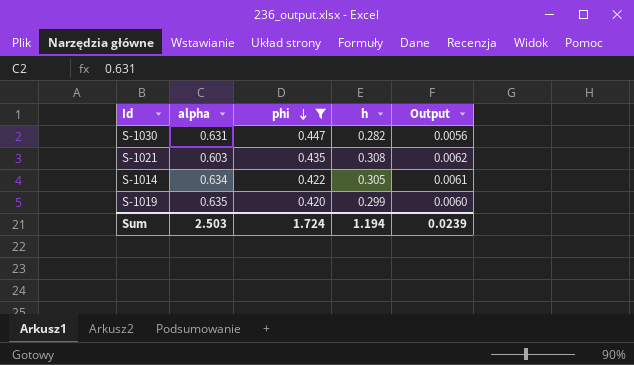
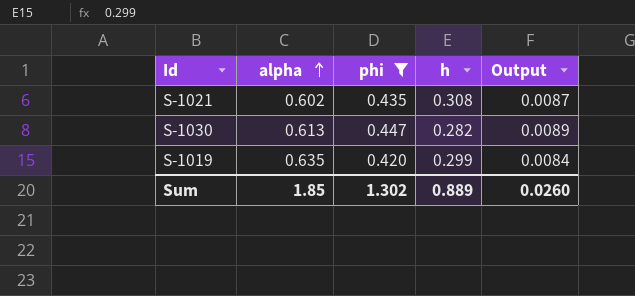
row order: phi descending -> alpha ascending
column Output | formula: [h] * 0.02 -> [phi] * 0.02
row S-1014: 0.634 | 0.422 | 0.305 | 0.0061 -> none
S-1021 | alpha: 0.603 -> 0.602
S-1030 | alpha: 0.631 -> 0.613
Sum | alpha: 2.503 -> 1.85
Sum | phi: 1.724 -> 1.302
Sum | h: 1.194 -> 0.889
Sum | Output: 0.0239 -> 0.0260

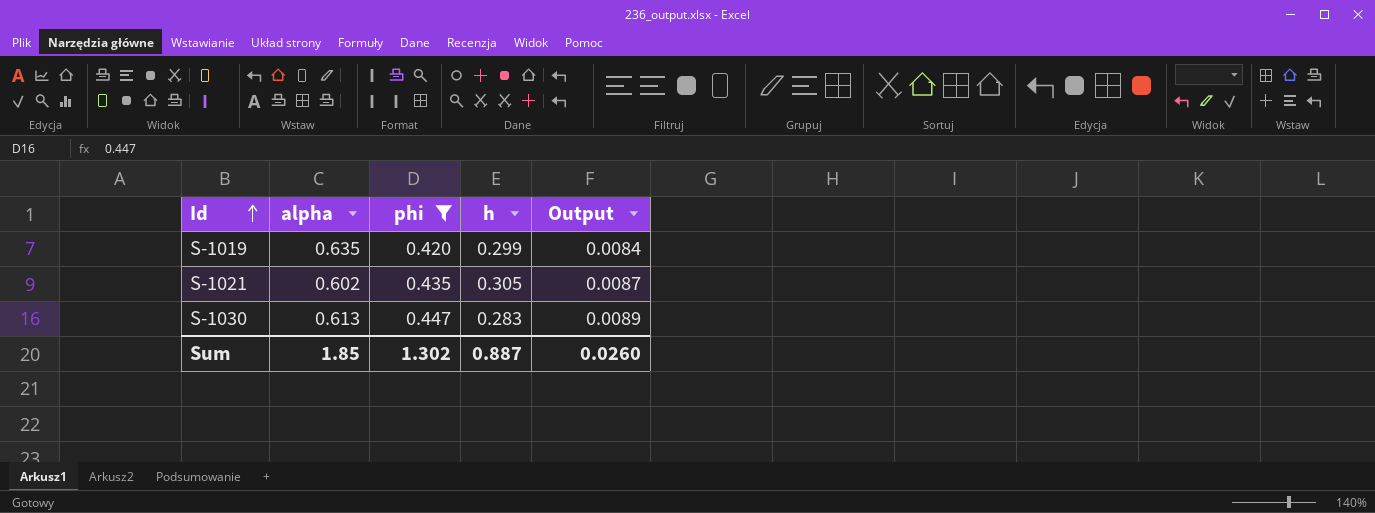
row order: alpha ascending -> Id ascending
S-1021 | h: 0.308 -> 0.305
S-1030 | h: 0.282 -> 0.283
Sum | h: 0.889 -> 0.887

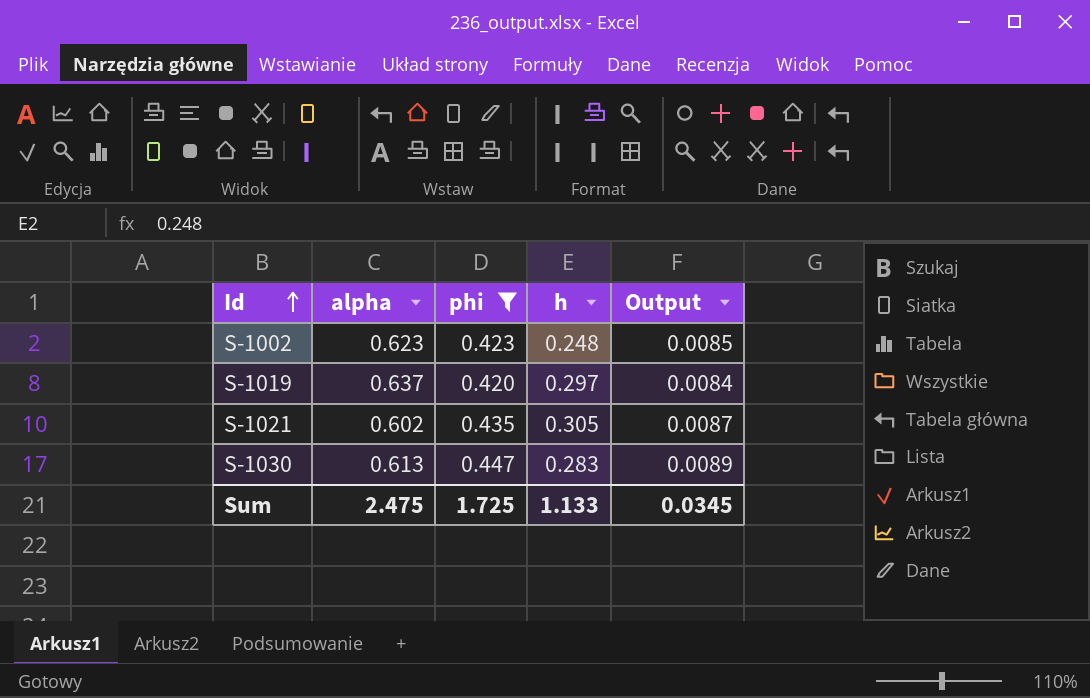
row S-1002: none -> 0.623 | 0.423 | 0.248 | 0.0085
S-1019 | alpha: 0.635 -> 0.637
S-1019 | h: 0.299 -> 0.297
Sum | alpha: 1.85 -> 2.475
Sum | phi: 1.302 -> 1.725
Sum | h: 0.887 -> 1.133
Sum | Output: 0.0260 -> 0.0345

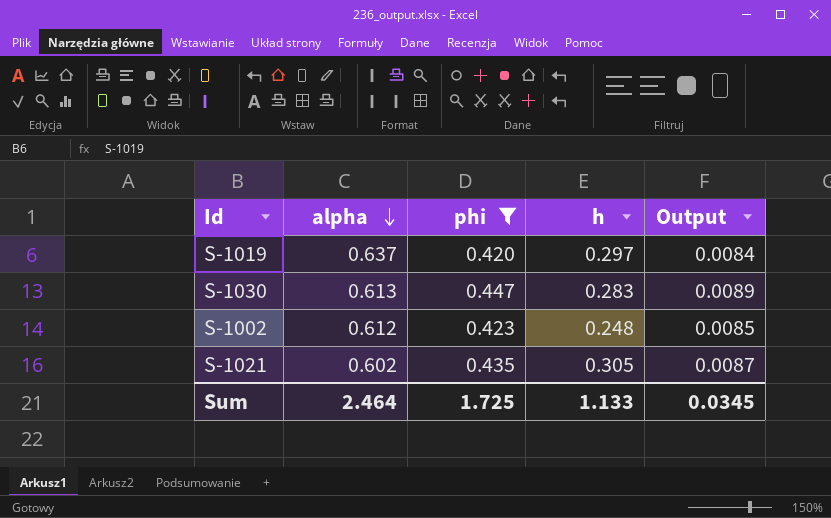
row order: Id ascending -> alpha descending
S-1002 | alpha: 0.623 -> 0.612
Sum | alpha: 2.475 -> 2.464

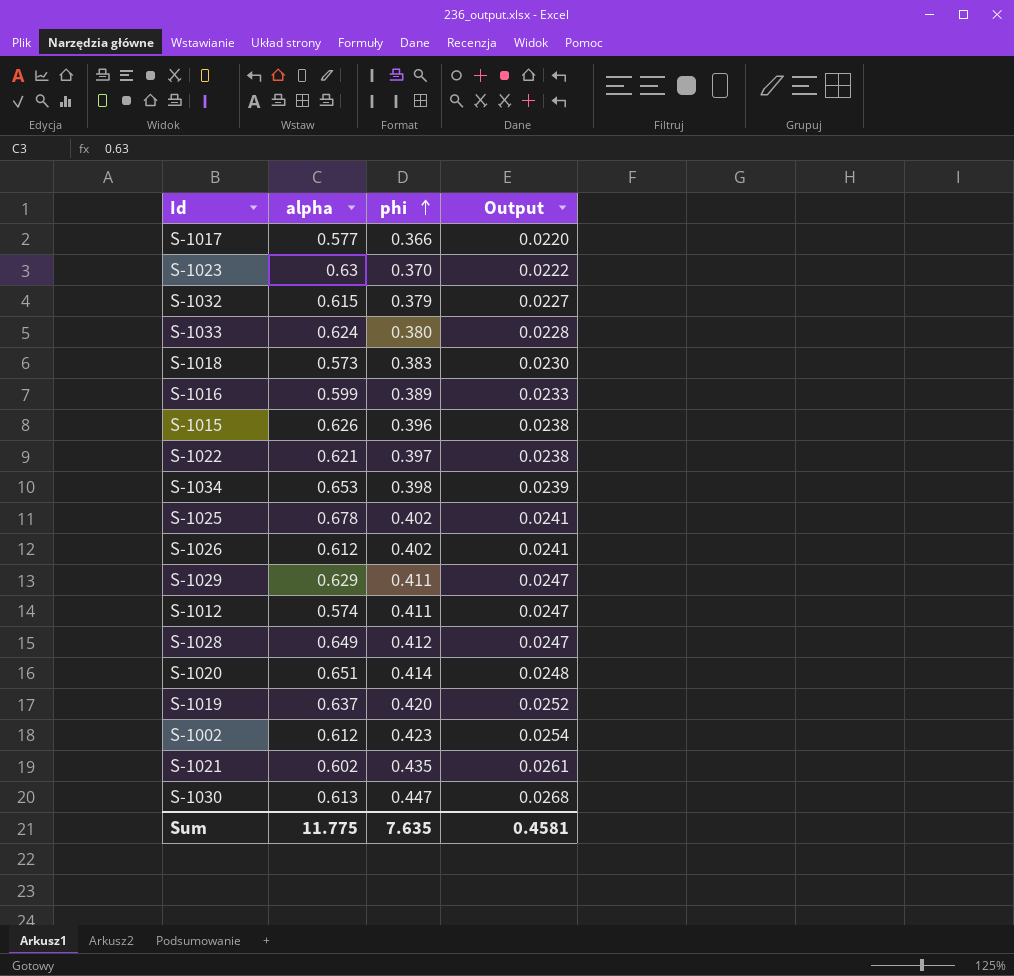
filter: phi >= 0.420 -> none
row order: alpha descending -> phi ascending
column h | position: 4 -> none
column Output | formula: [phi] * 0.02 -> [phi] * 0.06
Sum | alpha: 2.464 -> 11.775
Sum | phi: 1.725 -> 7.635
Sum | Output: 0.0345 -> 0.4581

